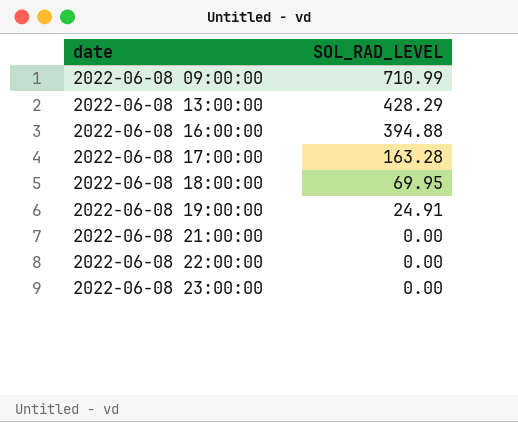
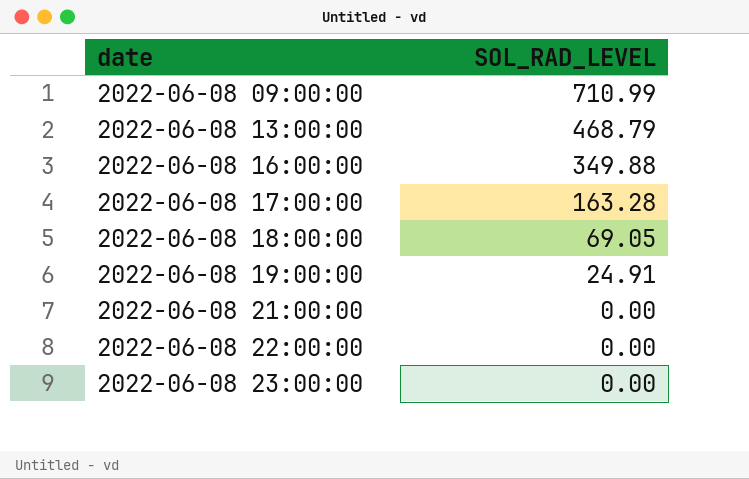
2022-06-08 13:00:00 | SOL_RAD_LEVEL: 428.29 -> 468.79
2022-06-08 16:00:00 | SOL_RAD_LEVEL: 394.88 -> 349.88
2022-06-08 18:00:00 | SOL_RAD_LEVEL: 69.95 -> 69.05

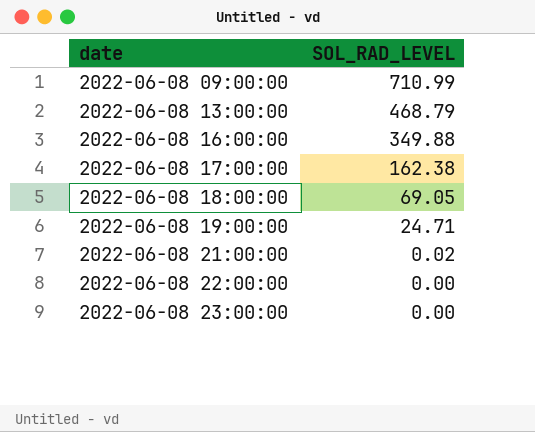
2022-06-08 17:00:00 | SOL_RAD_LEVEL: 163.28 -> 162.38
2022-06-08 19:00:00 | SOL_RAD_LEVEL: 24.91 -> 24.71
2022-06-08 21:00:00 | SOL_RAD_LEVEL: 0.00 -> 0.02

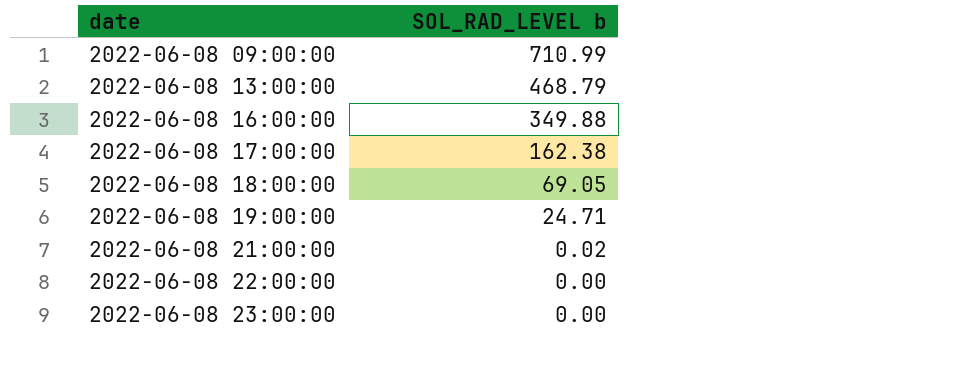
column name: SOL_RAD_LEVEL -> SOL_RAD_LEVEL b

